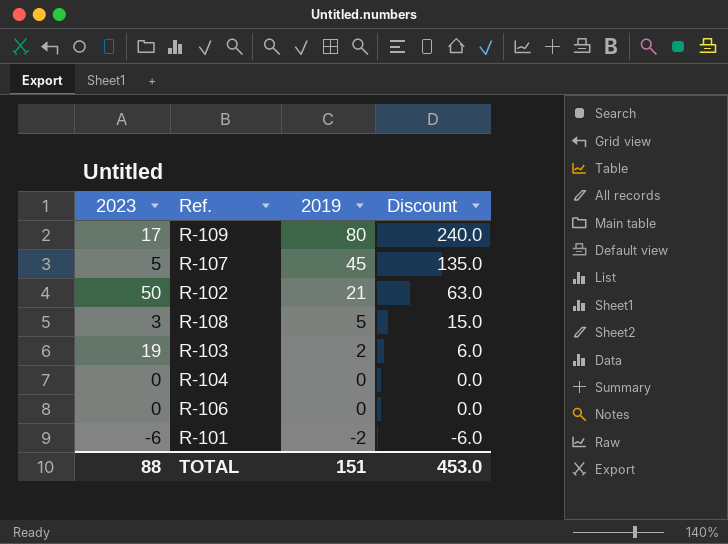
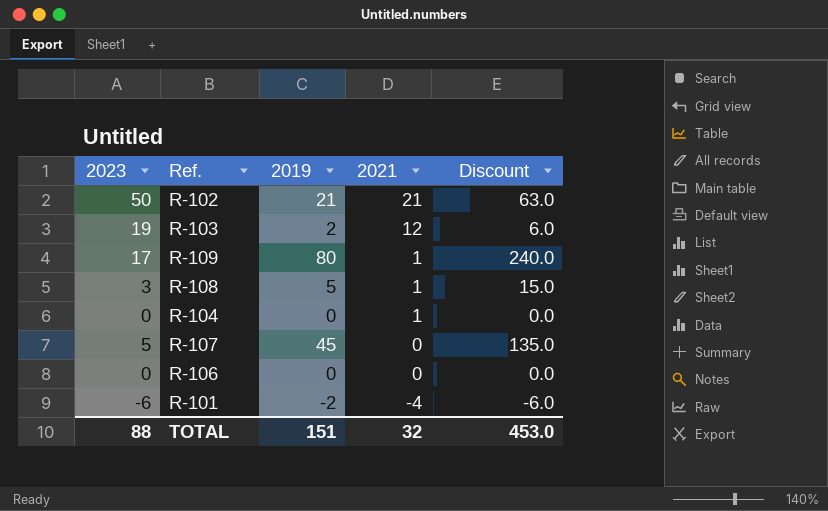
row order: 2019 descending -> 2021 descending
column 2021 | position: none -> 4

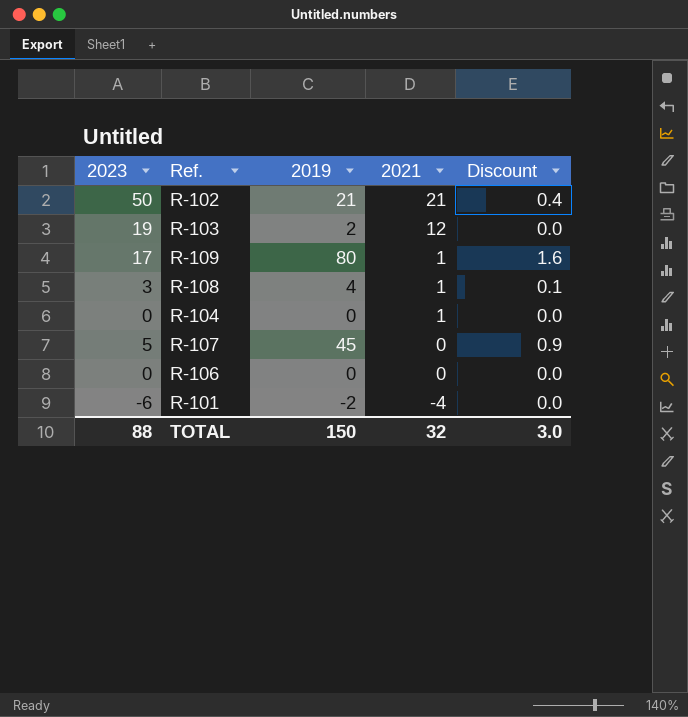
column Discount | formula: [2019] * 3 -> [2019] * 0.02
R-108 | 2019: 5 -> 4
TOTAL | 2019: 151 -> 150
TOTAL | Discount: 453.0 -> 3.0

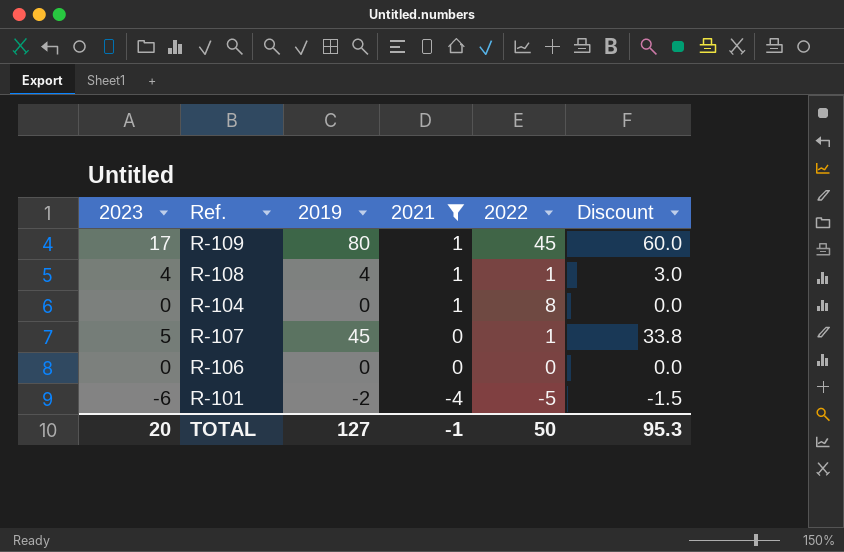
filter: none -> 2021 <= 1
column 2022 | position: none -> 5
column Discount | formula: [2019] * 0.02 -> [2019] * 0.75
R-108 | 2023: 3 -> 4
TOTAL | 2023: 88 -> 20
TOTAL | 2019: 150 -> 127
TOTAL | 2021: 32 -> -1
TOTAL | Discount: 3.0 -> 95.3

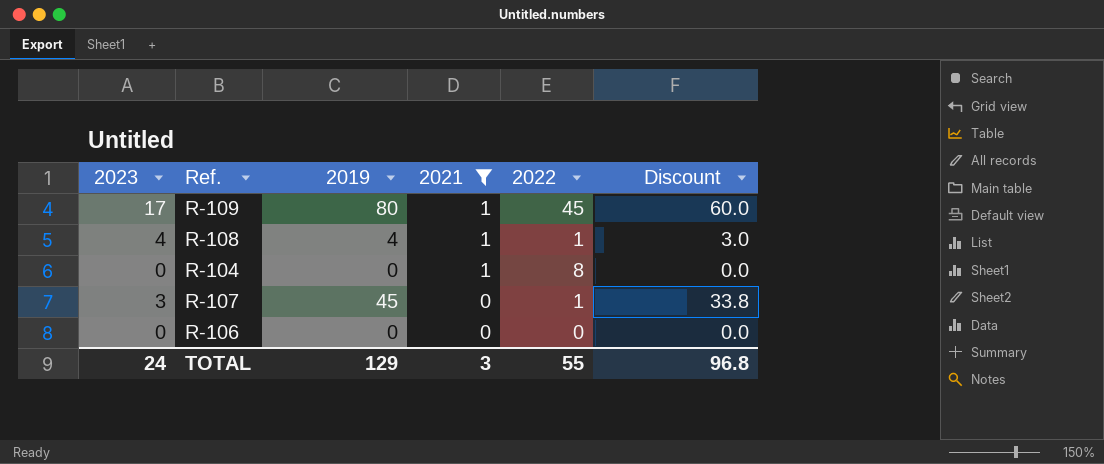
row R-101: -6 | -2 | -4 | -5 | -1.5 -> none
R-107 | 2023: 5 -> 3
TOTAL | 2023: 20 -> 24
TOTAL | 2019: 127 -> 129
TOTAL | 2021: -1 -> 3
TOTAL | 2022: 50 -> 55
TOTAL | Discount: 95.3 -> 96.8

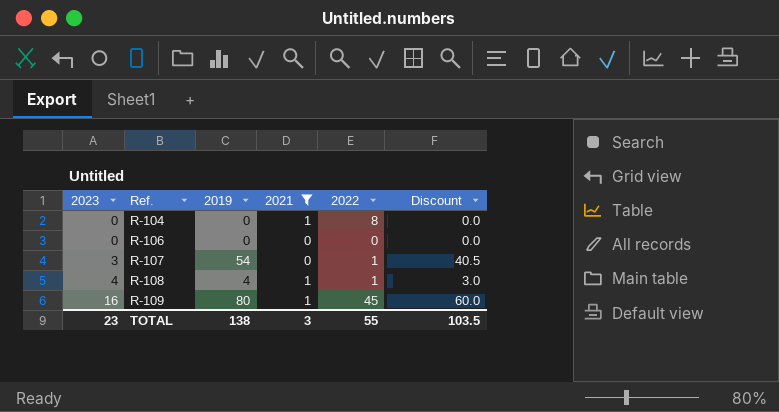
row order: 2021 descending -> 2023 ascending
R-107 | 2019: 45 -> 54
R-107 | Discount: 33.8 -> 40.5
R-109 | 2023: 17 -> 16
TOTAL | 2023: 24 -> 23
TOTAL | 2019: 129 -> 138
TOTAL | Discount: 96.8 -> 103.5

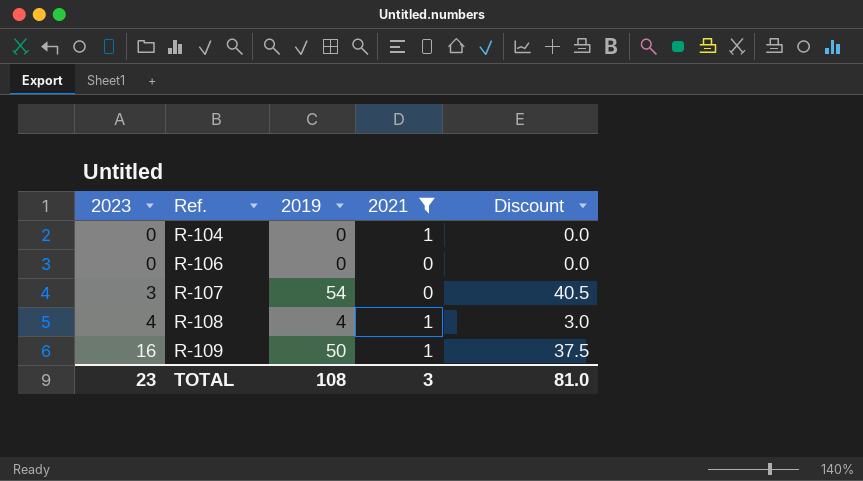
column 2022 | position: 5 -> none
R-109 | 2019: 80 -> 50
R-109 | Discount: 60.0 -> 37.5
TOTAL | 2019: 138 -> 108
TOTAL | Discount: 103.5 -> 81.0

